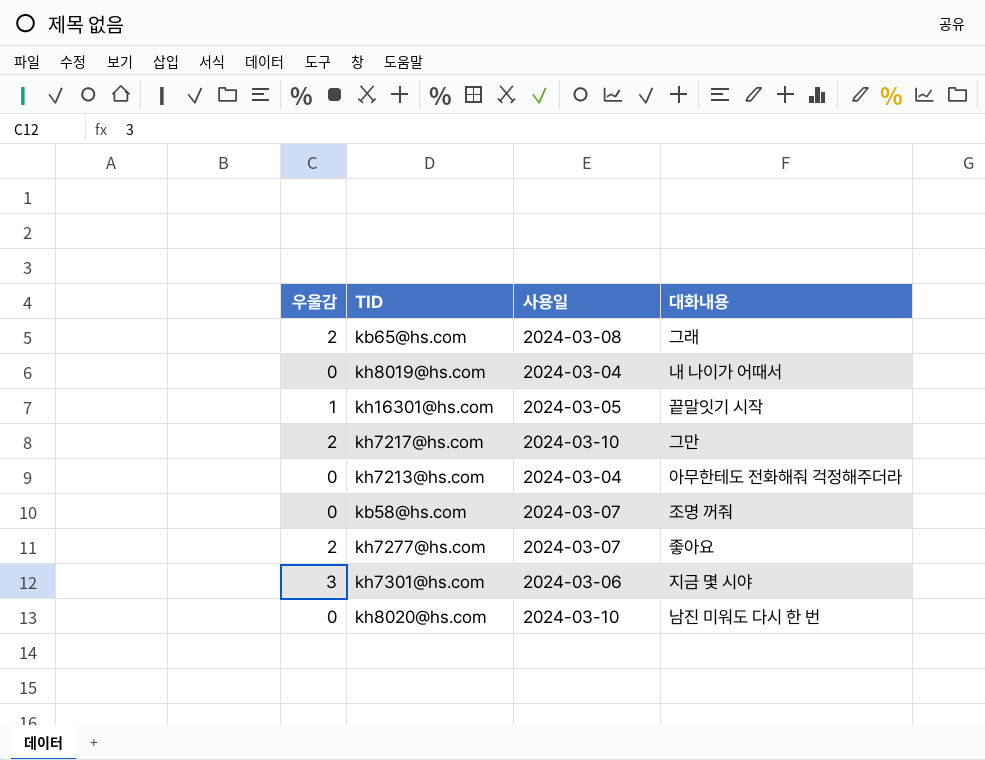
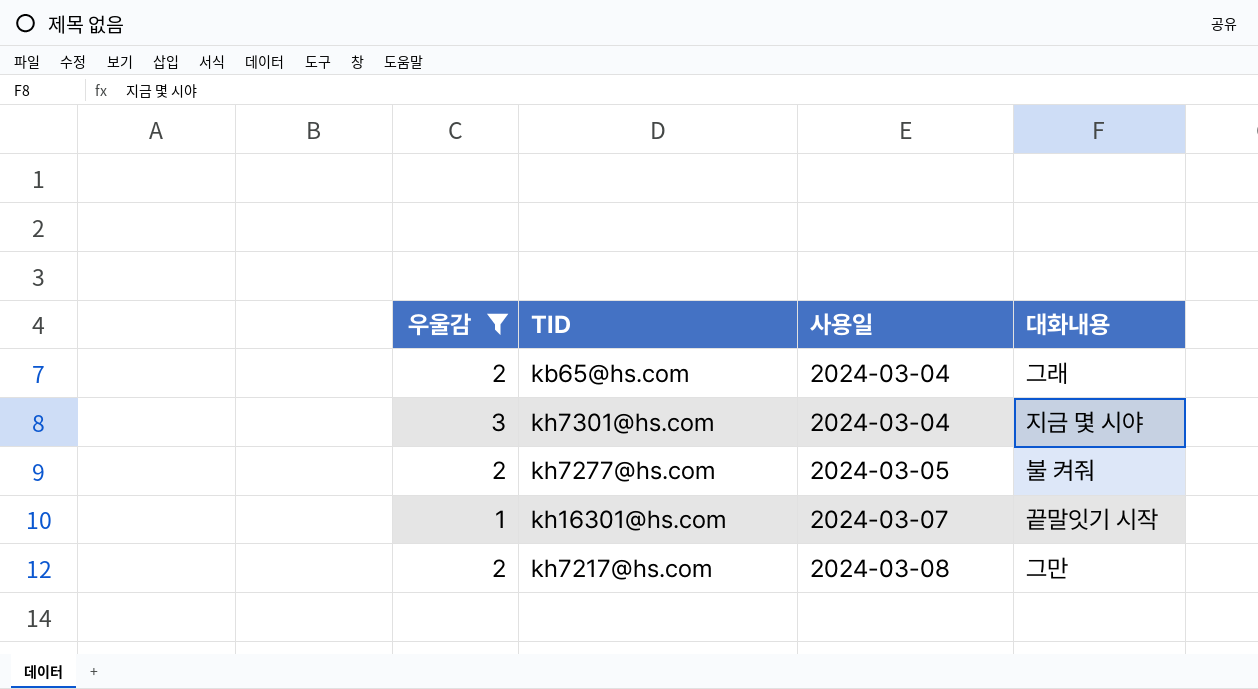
filter: none -> 우울감 != 0
row order: none -> 사용일 ascending
kb65@hs.com | 사용일: 2024-03-08 -> 2024-03-04
kh7301@hs.com | 사용일: 2024-03-06 -> 2024-03-04
kh7277@hs.com | 사용일: 2024-03-07 -> 2024-03-05
kh7277@hs.com | 대화내용: 좋아요 -> 불 켜줘
kh16301@hs.com | 사용일: 2024-03-05 -> 2024-03-07
kh7217@hs.com | 사용일: 2024-03-10 -> 2024-03-08

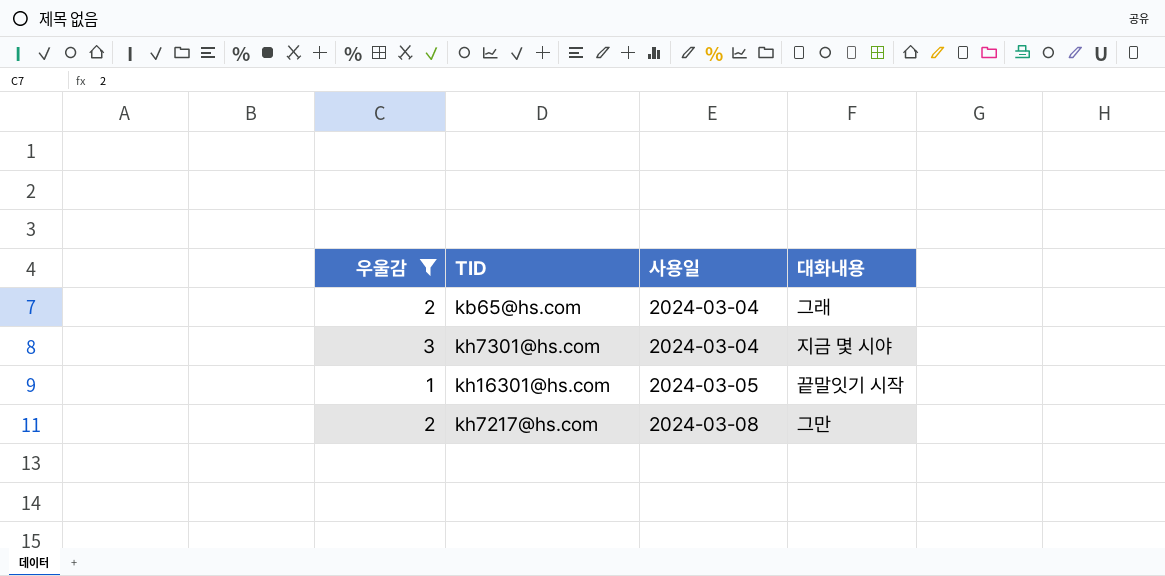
row kh7277@hs.com: 2 | 2024-03-05 | 불 켜줘 -> none
kh16301@hs.com | 사용일: 2024-03-07 -> 2024-03-05

